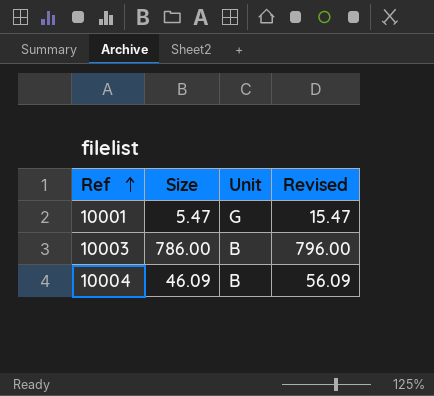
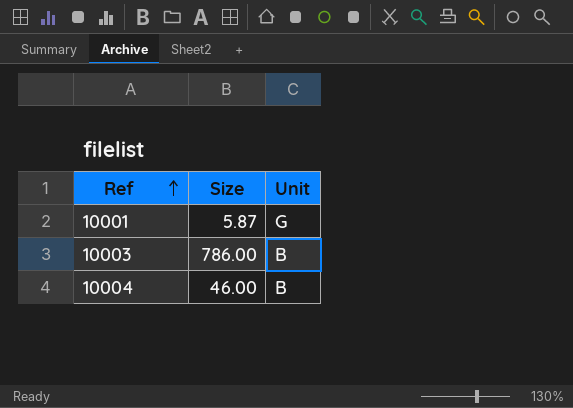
column Revised | formula: [Size] + 10 -> none
10001 | Size: 5.47 -> 5.87
10004 | Size: 46.09 -> 46.00

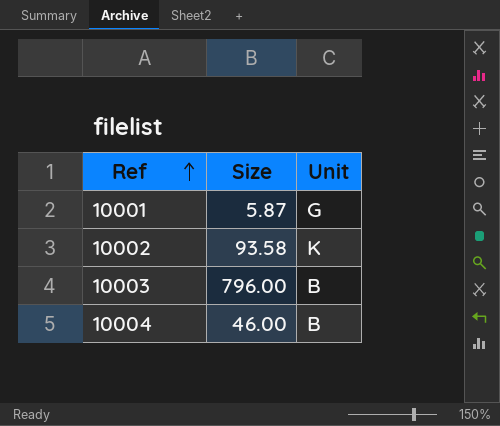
row 10002: none -> 93.58 | K
10003 | Size: 786.00 -> 796.00

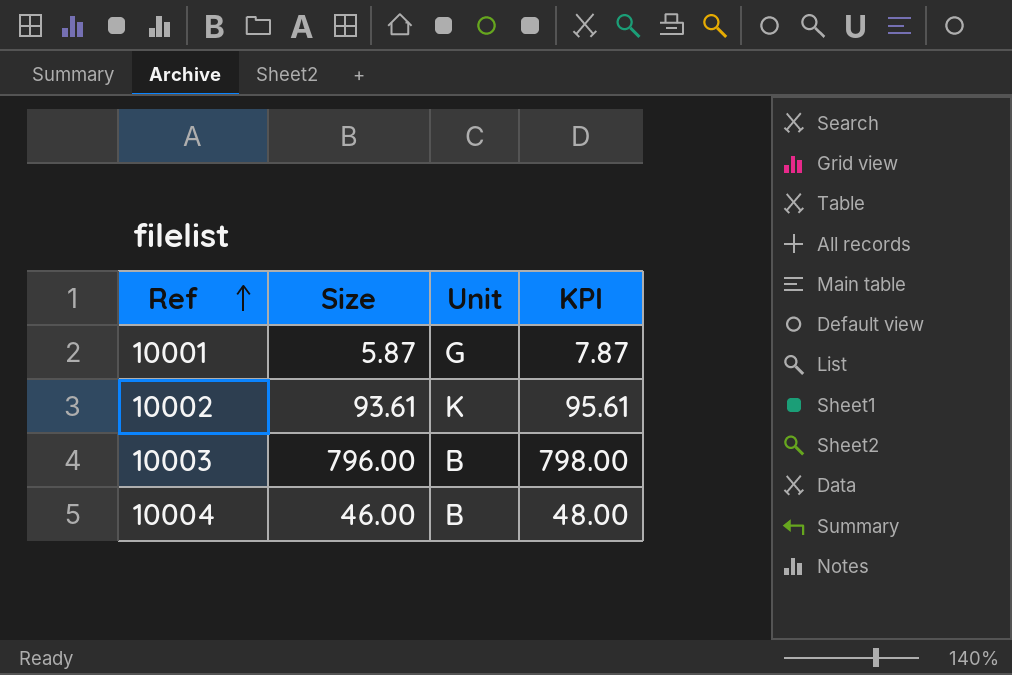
column KPI | formula: none -> [Size] + 2
10002 | Size: 93.58 -> 93.61

